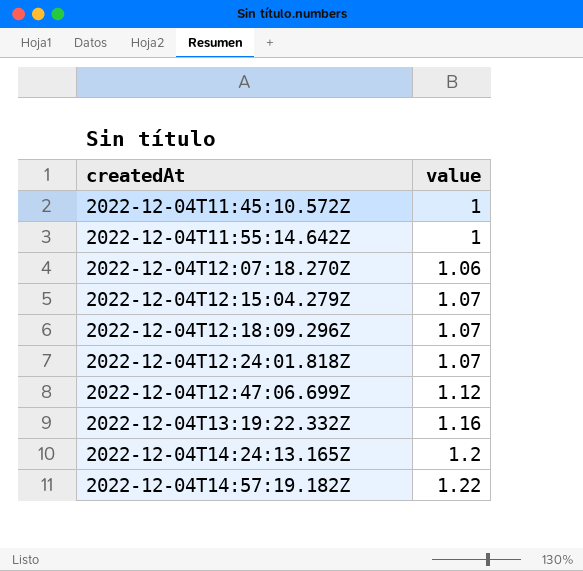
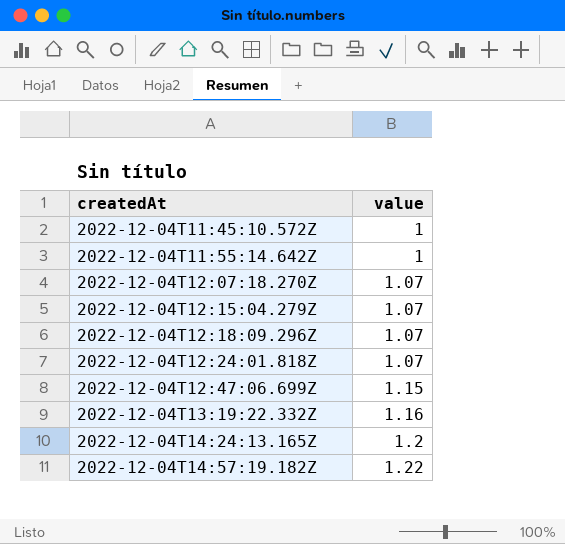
2022-12-04T12:07:18.270Z | value: 1.06 -> 1.07
2022-12-04T12:47:06.699Z | value: 1.12 -> 1.15

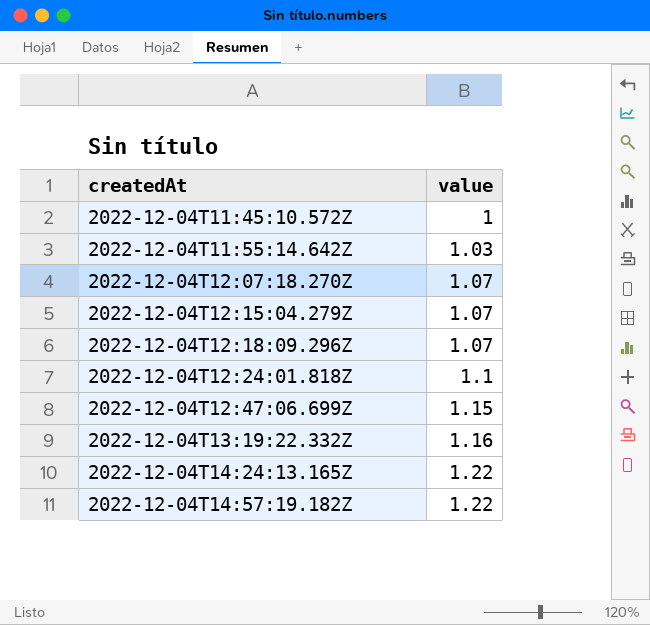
2022-12-04T11:55:14.642Z | value: 1 -> 1.03
2022-12-04T12:24:01.818Z | value: 1.07 -> 1.1
2022-12-04T14:24:13.165Z | value: 1.2 -> 1.22

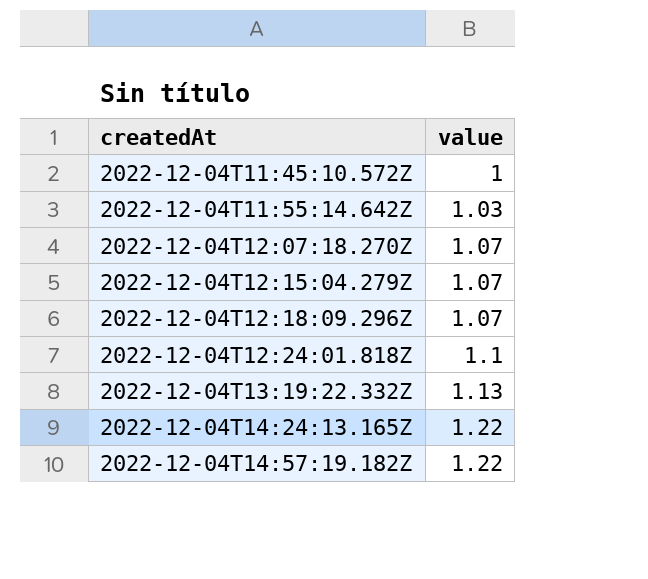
row 2022-12-04T12:47:06.699Z: 1.15 -> none
2022-12-04T13:19:22.332Z | value: 1.16 -> 1.13

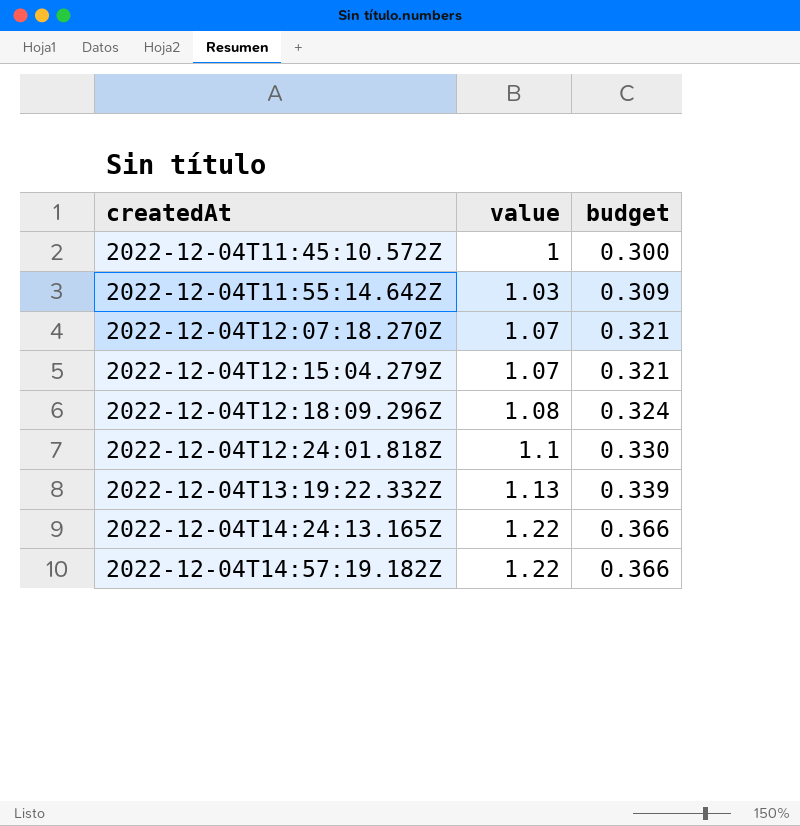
column budget | formula: none -> [value] * 0.3
2022-12-04T12:18:09.296Z | value: 1.07 -> 1.08

